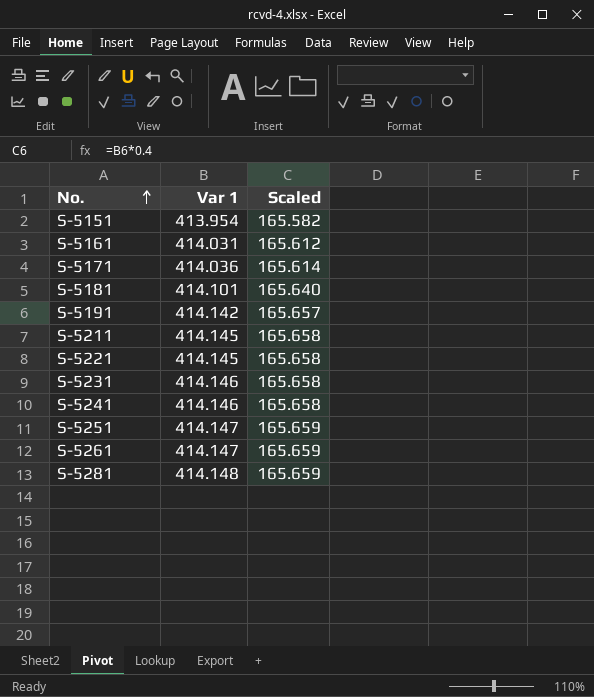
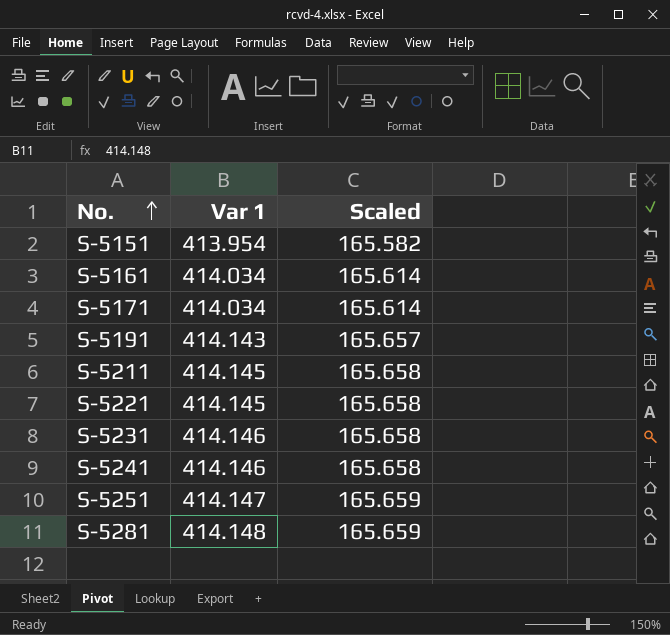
row S-5181: 414.101 | 165.640 -> none
row S-5261: 414.147 | 165.659 -> none
S-5161 | Var 1: 414.031 -> 414.034
S-5161 | Scaled: 165.612 -> 165.614
S-5171 | Var 1: 414.036 -> 414.034
S-5191 | Var 1: 414.142 -> 414.143

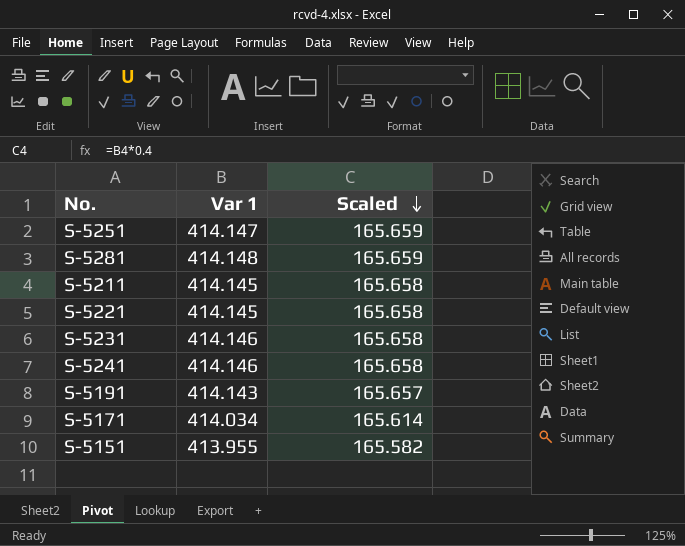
row order: No. ascending -> Scaled descending
row S-5161: 414.034 | 165.614 -> none
S-5151 | Var 1: 413.954 -> 413.955

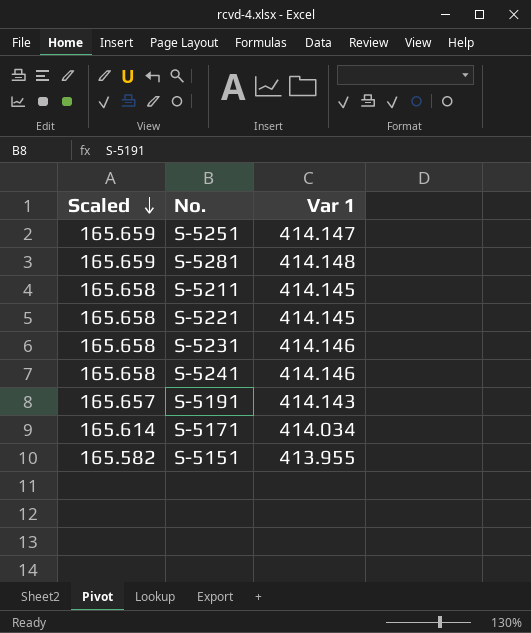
column Scaled | position: 3 -> 1

